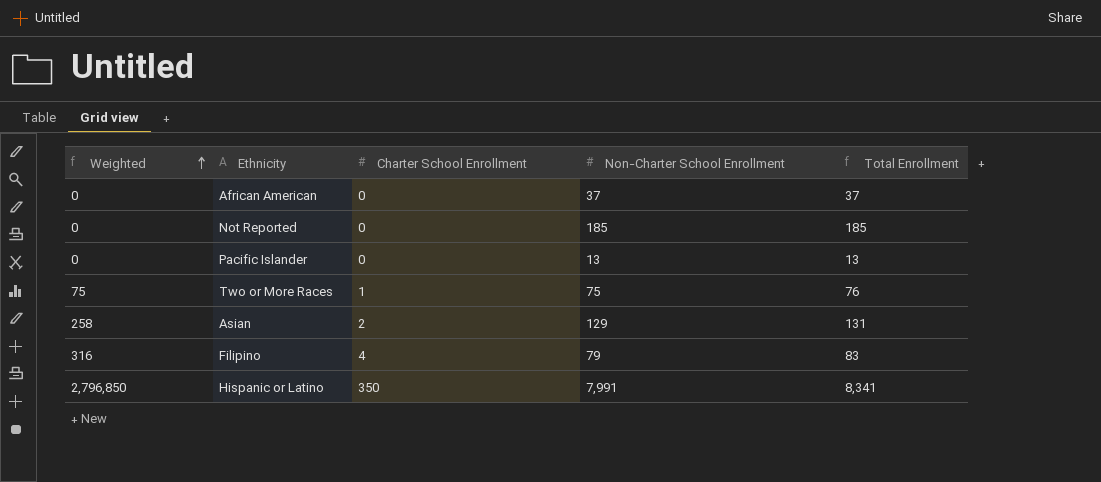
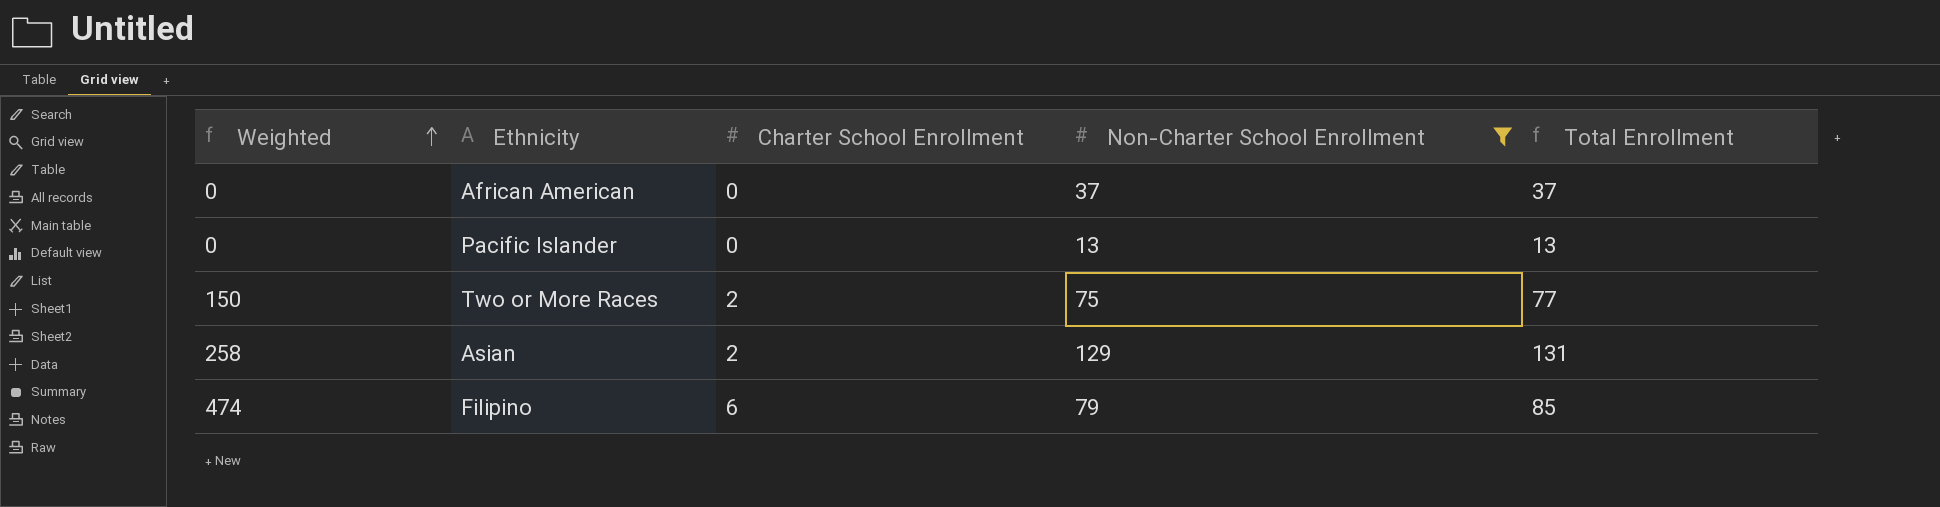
filter: none -> Non-Charter School Enrollment <= 129
Two or More Races | Weighted: 75 -> 150
Two or More Races | Charter School Enrollment: 1 -> 2
Two or More Races | Total Enrollment: 76 -> 77
Filipino | Weighted: 316 -> 474
Filipino | Charter School Enrollment: 4 -> 6
Filipino | Total Enrollment: 83 -> 85

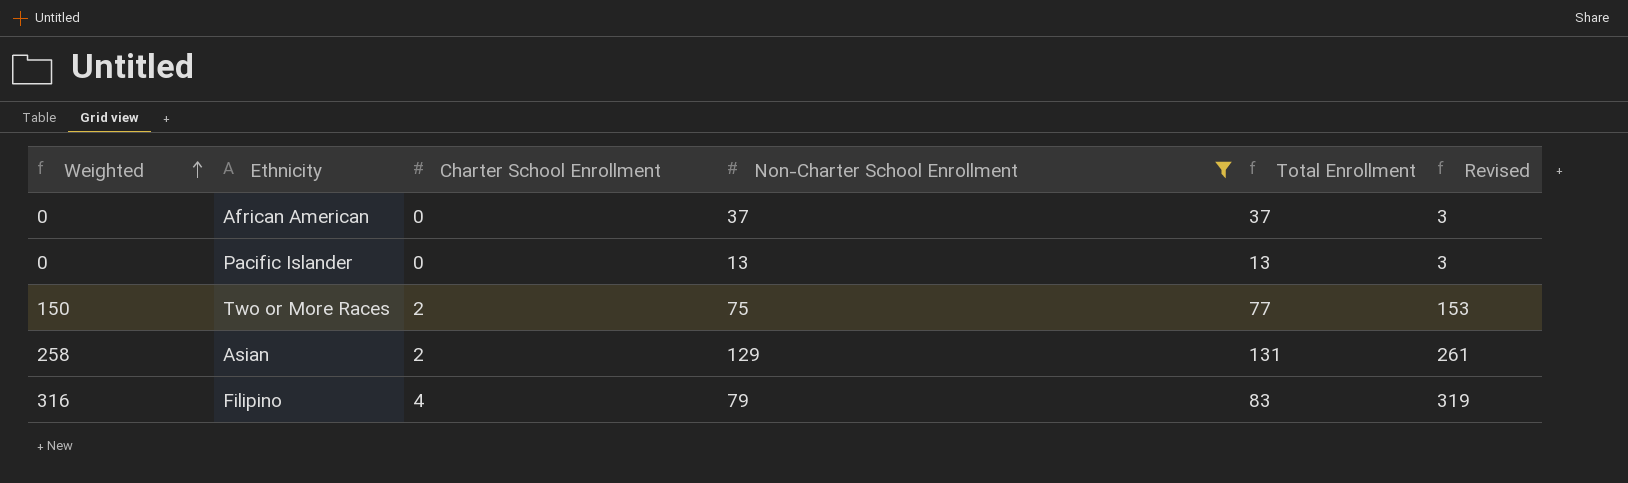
column Revised | formula: none -> [Weighted] + 3
Filipino | Weighted: 474 -> 316
Filipino | Charter School Enrollment: 6 -> 4
Filipino | Total Enrollment: 85 -> 83

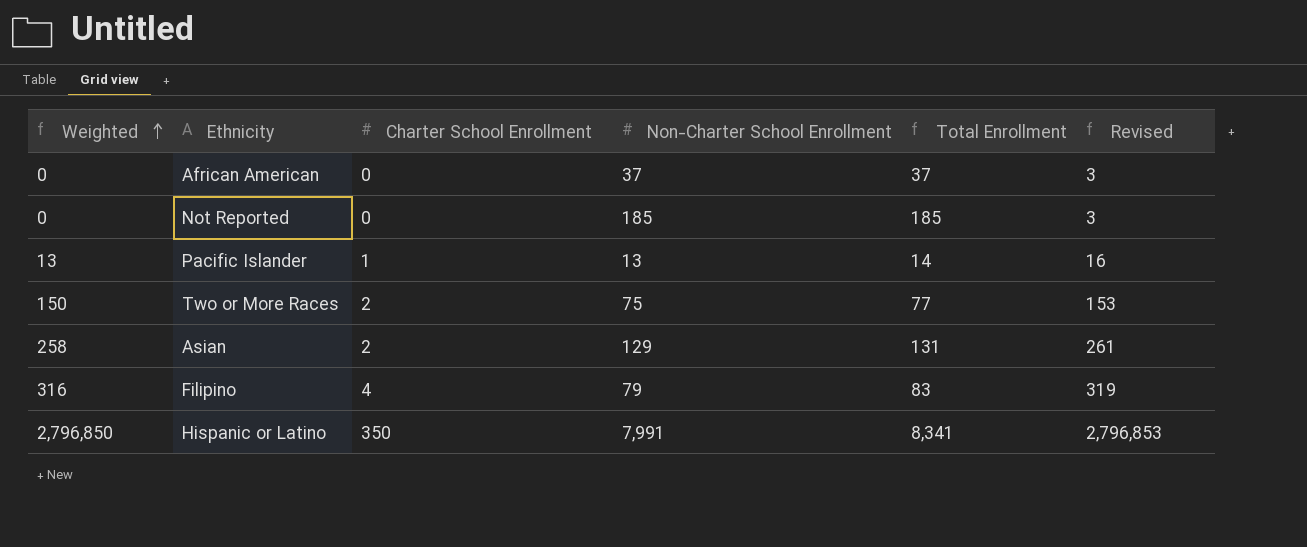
filter: Non-Charter School Enrollment <= 129 -> none
Pacific Islander | Weighted: 0 -> 13
Pacific Islander | Charter School Enrollment: 0 -> 1
Pacific Islander | Total Enrollment: 13 -> 14
Pacific Islander | Revised: 3 -> 16

